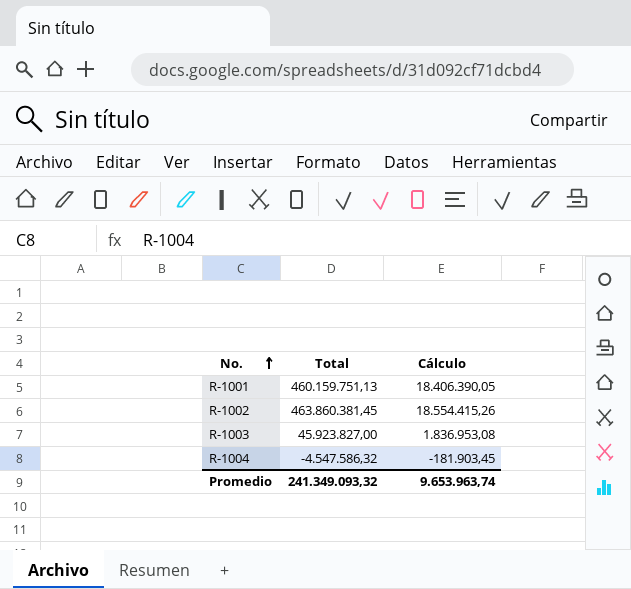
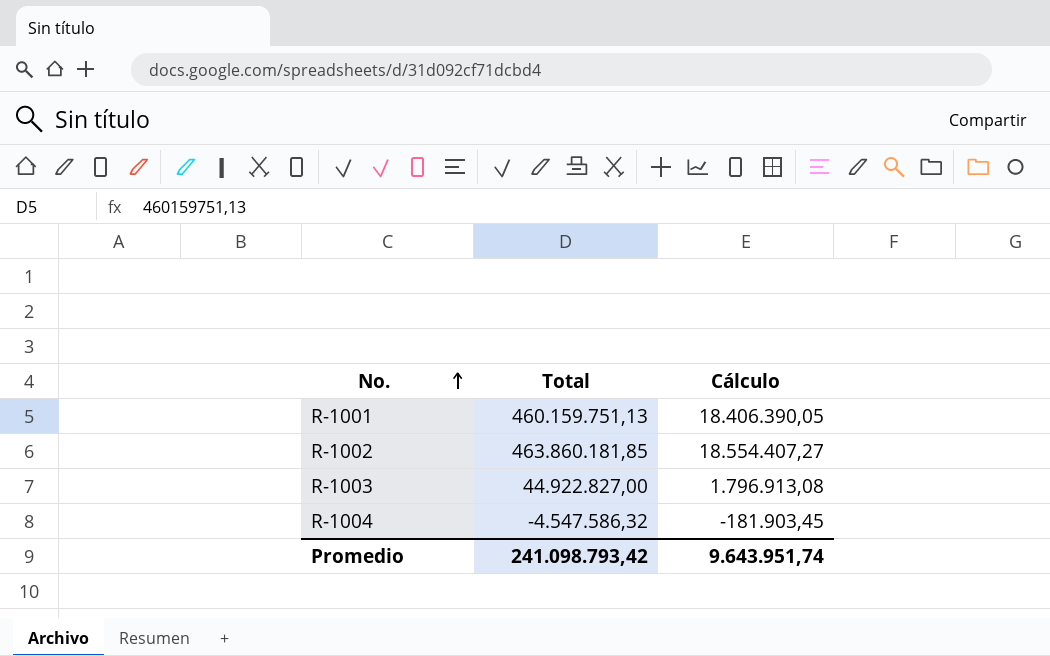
R-1002 | Total: 463.860.381,45 -> 463.860.181,85
R-1002 | Cálculo: 18.554.415,26 -> 18.554.407,27
R-1003 | Total: 45.923.827,00 -> 44.922.827,00
R-1003 | Cálculo: 1.836.953,08 -> 1.796.913,08
Promedio | Total: 241.349.093,32 -> 241.098.793,42
Promedio | Cálculo: 9.653.963,74 -> 9.643.951,74

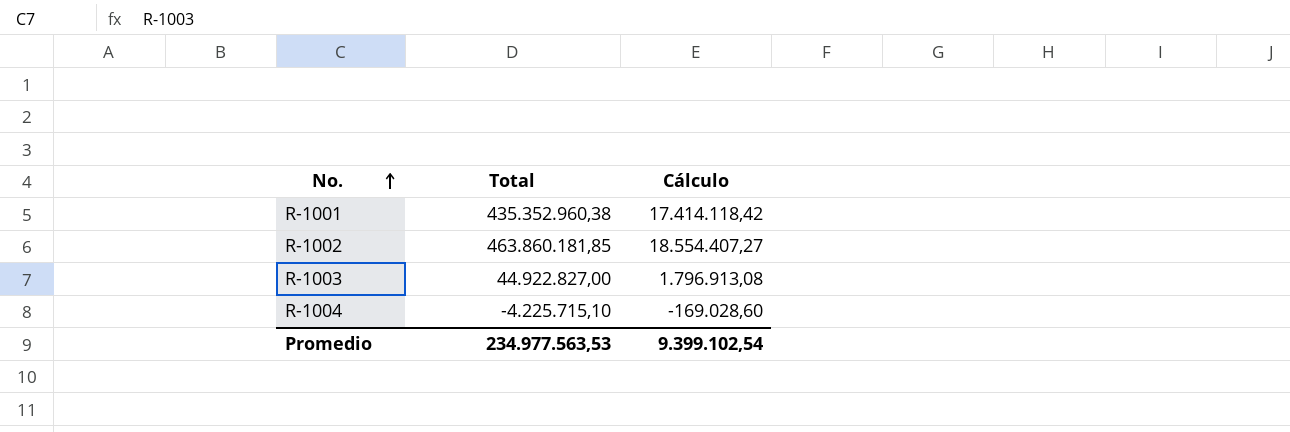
R-1001 | Total: 460.159.751,13 -> 435.352.960,38
R-1001 | Cálculo: 18.406.390,05 -> 17.414.118,42
R-1004 | Total: -4.547.586,32 -> -4.225.715,10
R-1004 | Cálculo: -181.903,45 -> -169.028,60
Promedio | Total: 241.098.793,42 -> 234.977.563,53
Promedio | Cálculo: 9.643.951,74 -> 9.399.102,54

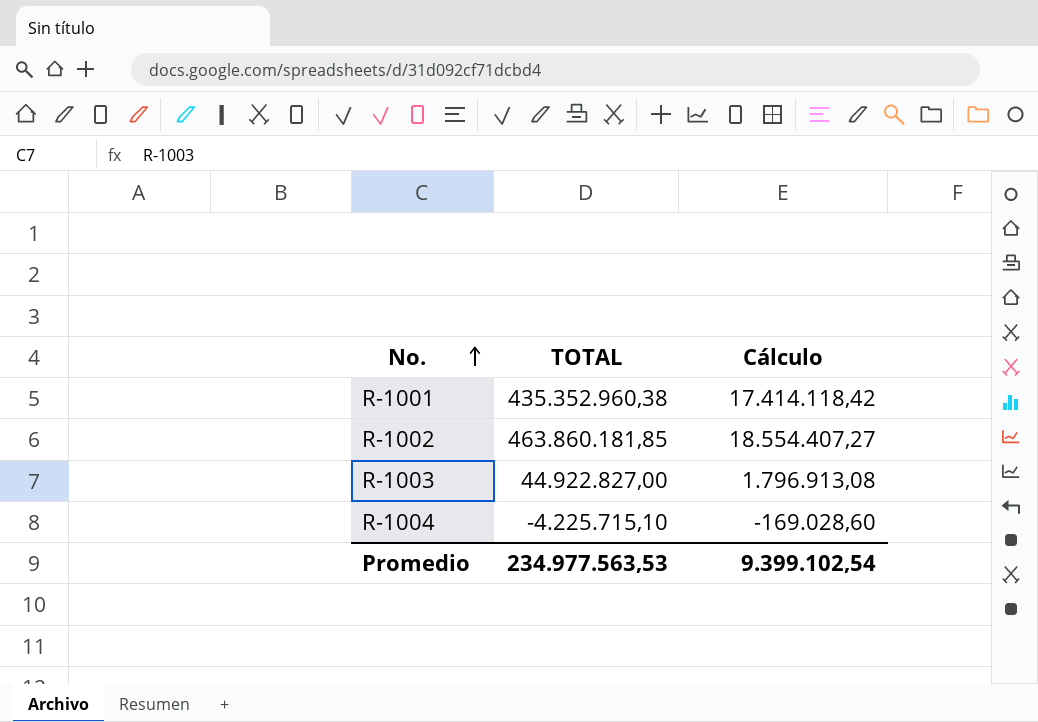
column name: Total -> TOTAL

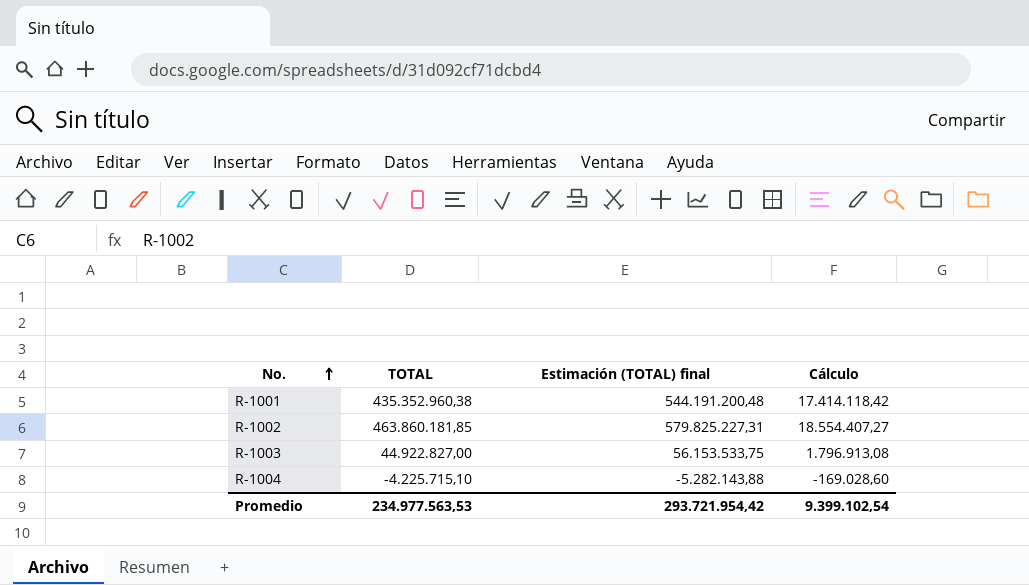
column Estimación (TOTAL) final | formula: none -> [TOTAL] * 1,25

